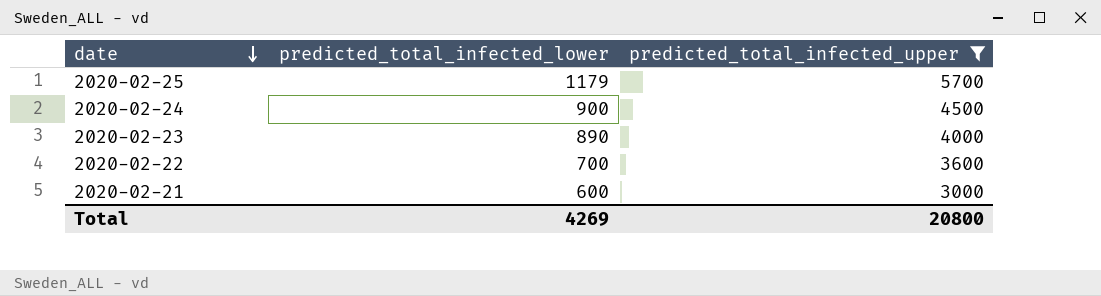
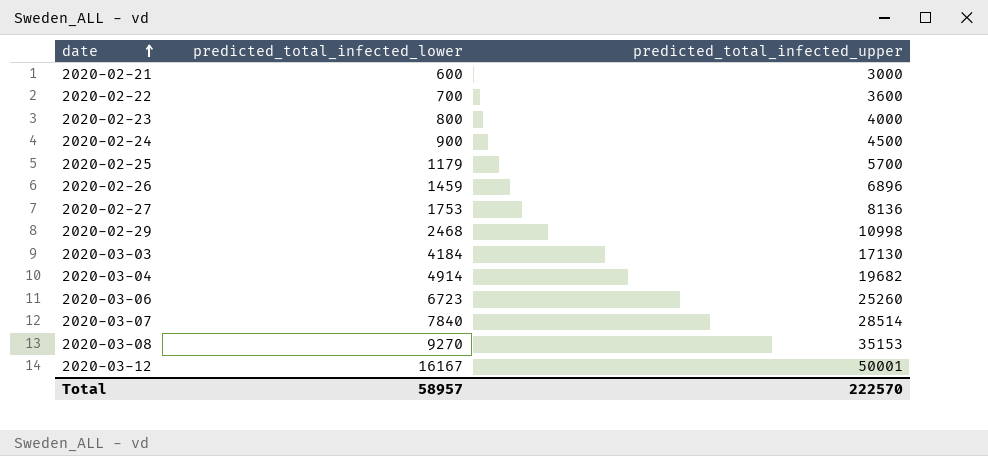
filter: predicted_total_infected_upper <= 5700 -> none
row order: date descending -> date ascending
2020-02-23 | predicted_total_infected_lower: 890 -> 800
Total | predicted_total_infected_lower: 4269 -> 58957
Total | predicted_total_infected_upper: 20800 -> 222570

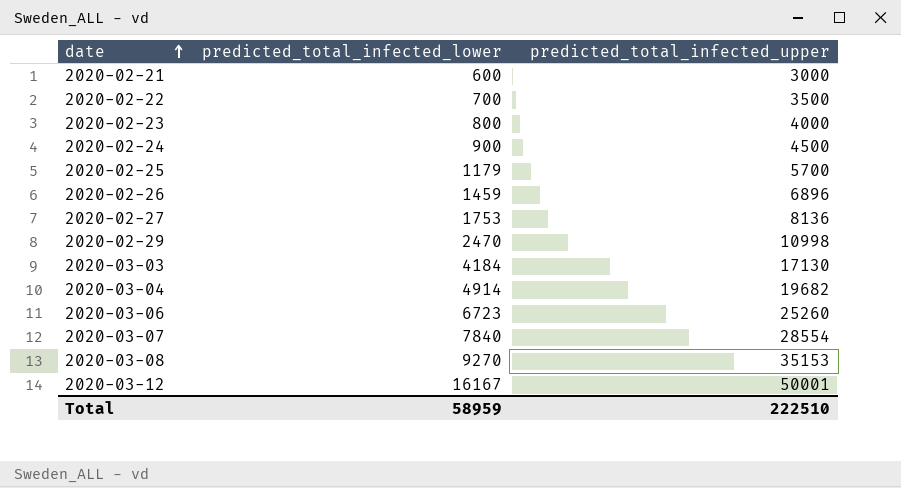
2020-02-22 | predicted_total_infected_upper: 3600 -> 3500
2020-02-29 | predicted_total_infected_lower: 2468 -> 2470
2020-03-07 | predicted_total_infected_upper: 28514 -> 28554
Total | predicted_total_infected_lower: 58957 -> 58959
Total | predicted_total_infected_upper: 222570 -> 222510

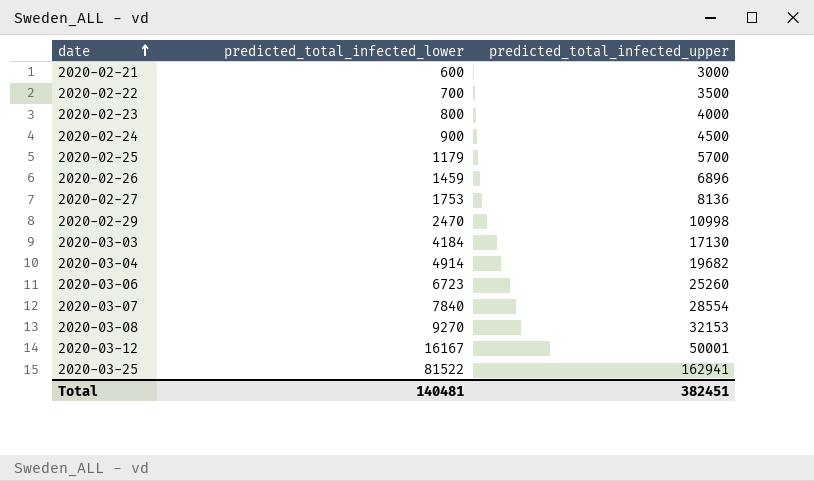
2020-03-08 | predicted_total_infected_upper: 35153 -> 32153
row 2020-03-25: none -> 81522 | 162941
Total | predicted_total_infected_lower: 58959 -> 140481
Total | predicted_total_infected_upper: 222510 -> 382451

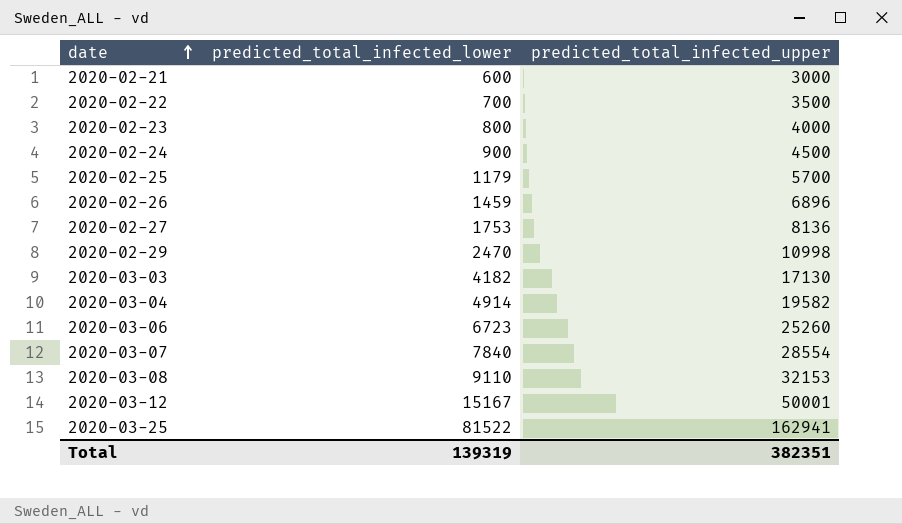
2020-03-03 | predicted_total_infected_lower: 4184 -> 4182
2020-03-04 | predicted_total_infected_upper: 19682 -> 19582
2020-03-08 | predicted_total_infected_lower: 9270 -> 9110
2020-03-12 | predicted_total_infected_lower: 16167 -> 15167
Total | predicted_total_infected_lower: 140481 -> 139319
Total | predicted_total_infected_upper: 382451 -> 382351

